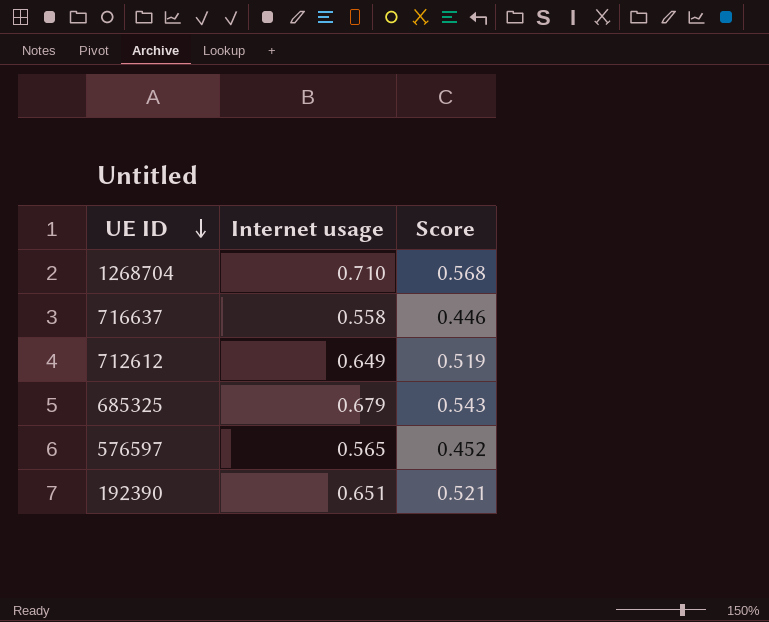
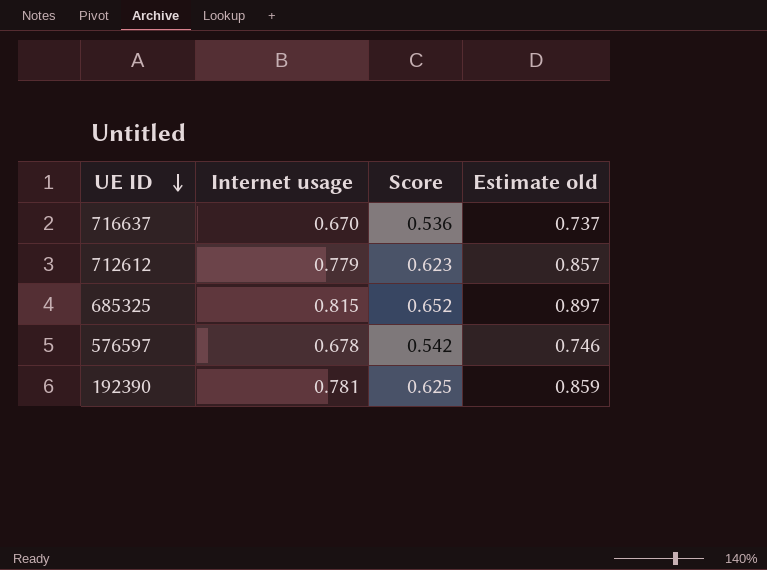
column Estimate old | formula: none -> [Internet usage] * 1.1
row 1268704: 0.710 | 0.568 -> none
716637 | Internet usage: 0.558 -> 0.670
716637 | Score: 0.446 -> 0.536
712612 | Internet usage: 0.649 -> 0.779
712612 | Score: 0.519 -> 0.623
685325 | Internet usage: 0.679 -> 0.815
685325 | Score: 0.543 -> 0.652
576597 | Internet usage: 0.565 -> 0.678
576597 | Score: 0.452 -> 0.542
192390 | Internet usage: 0.651 -> 0.781
192390 | Score: 0.521 -> 0.625

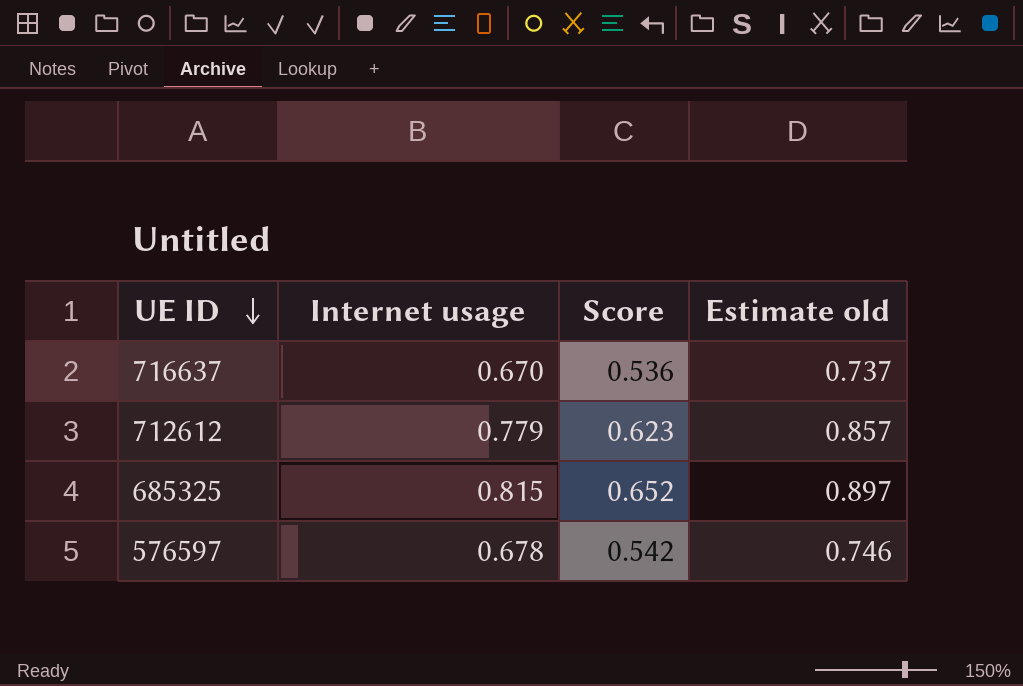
row 192390: 0.781 | 0.625 | 0.859 -> none

